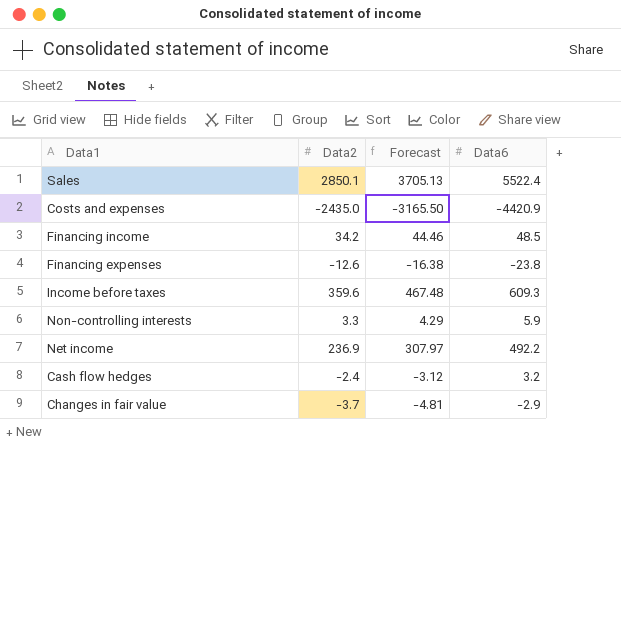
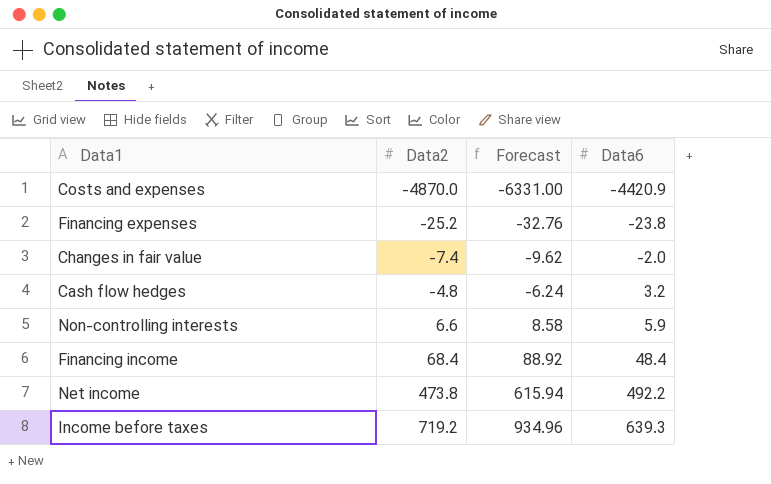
row order: none -> Data2 ascending
row Sales: 2850.1 | 3705.13 | 5522.4 -> none
Costs and expenses | Data2: -2435.0 -> -4870.0
Costs and expenses | Forecast: -3165.50 -> -6331.00
Financing expenses | Data2: -12.6 -> -25.2
Financing expenses | Forecast: -16.38 -> -32.76
Changes in fair value | Data2: -3.7 -> -7.4
Changes in fair value | Forecast: -4.81 -> -9.62
Changes in fair value | Data6: -2.9 -> -2.0
Cash flow hedges | Data2: -2.4 -> -4.8
Cash flow hedges | Forecast: -3.12 -> -6.24
Non-controlling interests | Data2: 3.3 -> 6.6
Non-controlling interests | Forecast: 4.29 -> 8.58
Financing income | Data2: 34.2 -> 68.4
Financing income | Forecast: 44.46 -> 88.92
Financing income | Data6: 48.5 -> 48.4
Net income | Data2: 236.9 -> 473.8
Net income | Forecast: 307.97 -> 615.94
Income before taxes | Data2: 359.6 -> 719.2
Income before taxes | Forecast: 467.48 -> 934.96
Income before taxes | Data6: 609.3 -> 639.3

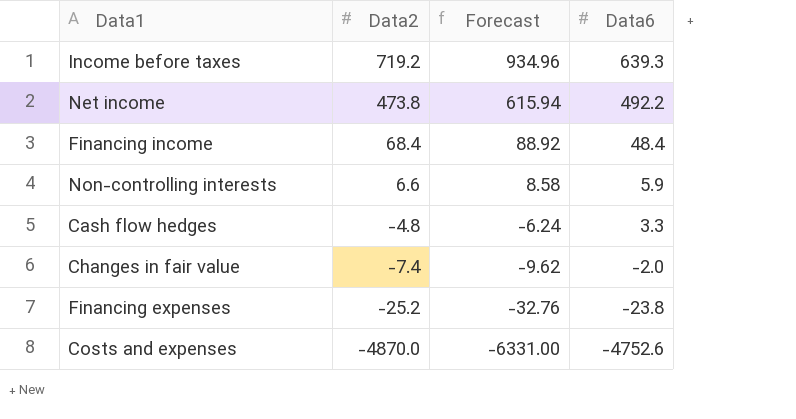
row order: Data2 ascending -> Data2 descending
Cash flow hedges | Data6: 3.2 -> 3.3
Costs and expenses | Data6: -4420.9 -> -4752.6

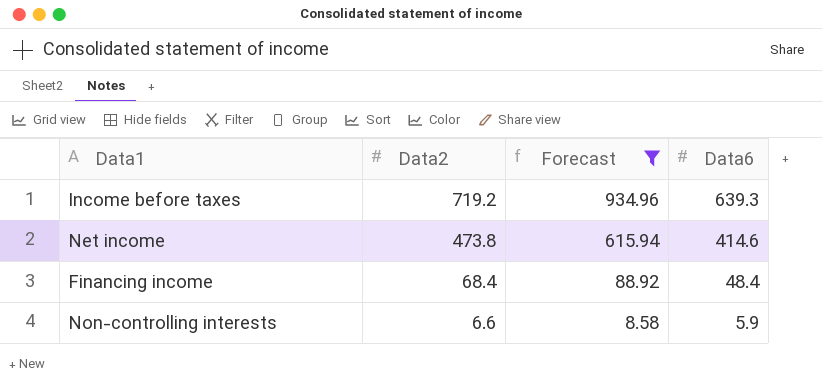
filter: none -> Forecast >= 8.58
Net income | Data6: 492.2 -> 414.6

